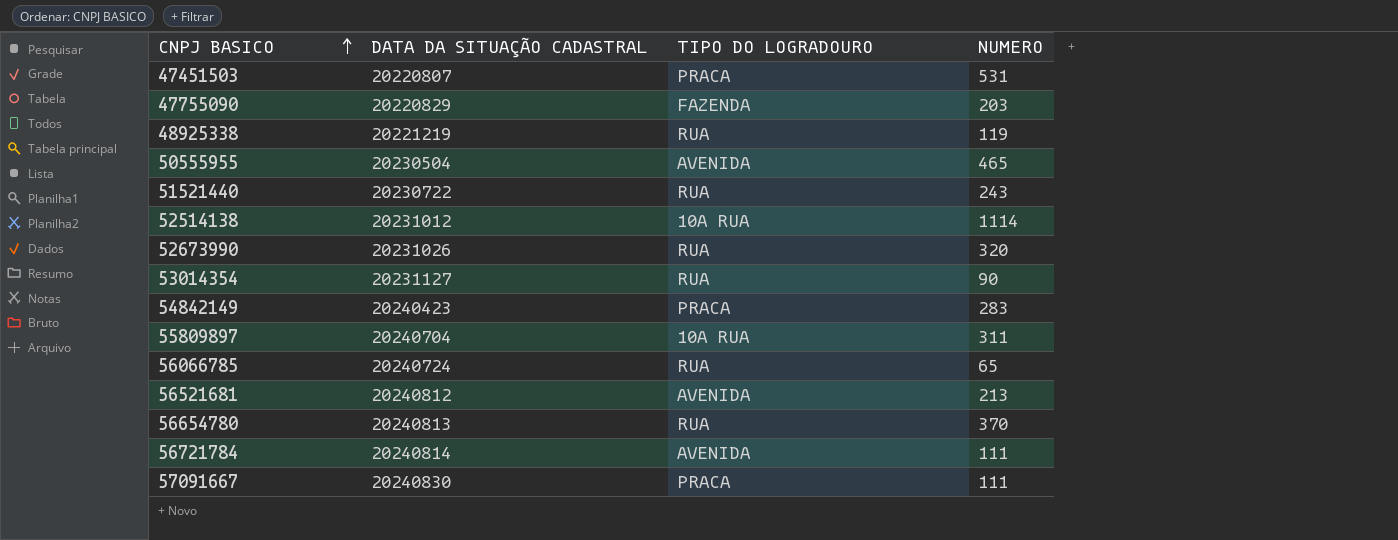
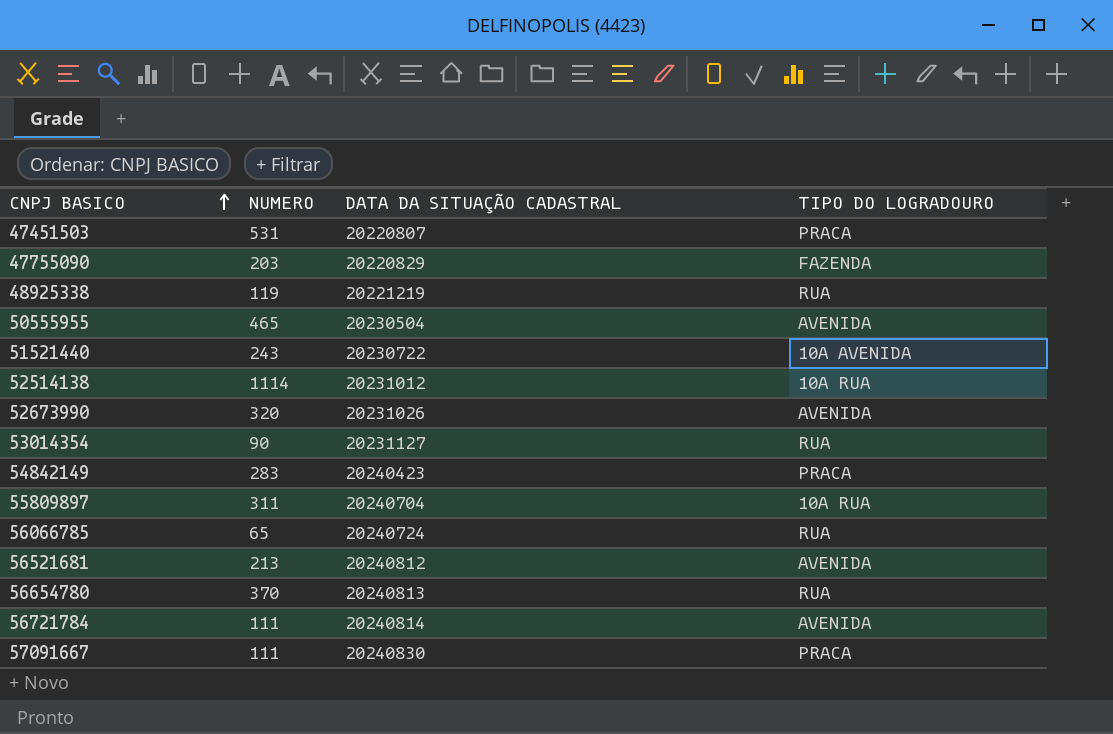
column NUMERO | position: 4 -> 2
51521440 | TIPO DO LOGRADOURO: RUA -> 10A AVENIDA
52673990 | TIPO DO LOGRADOURO: RUA -> AVENIDA

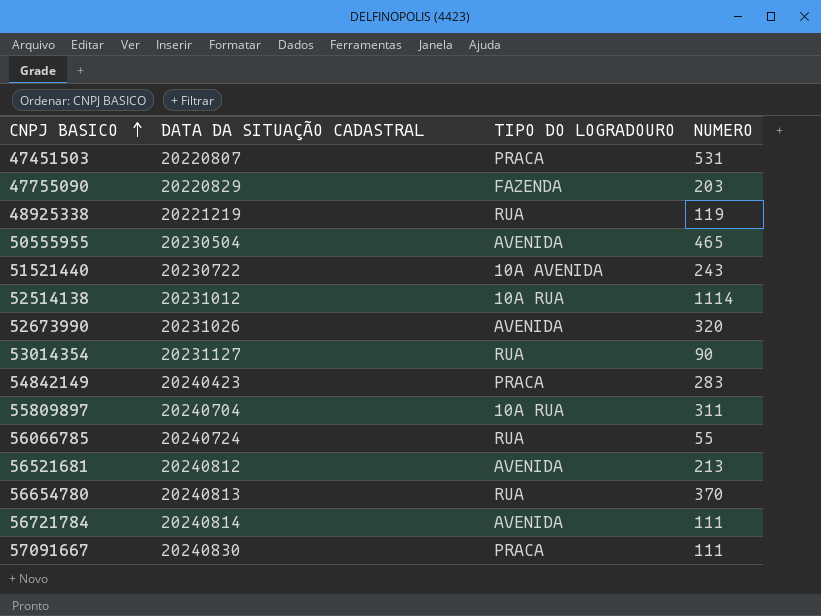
column NUMERO | position: 2 -> 4
56066785 | NUMERO: 65 -> 55

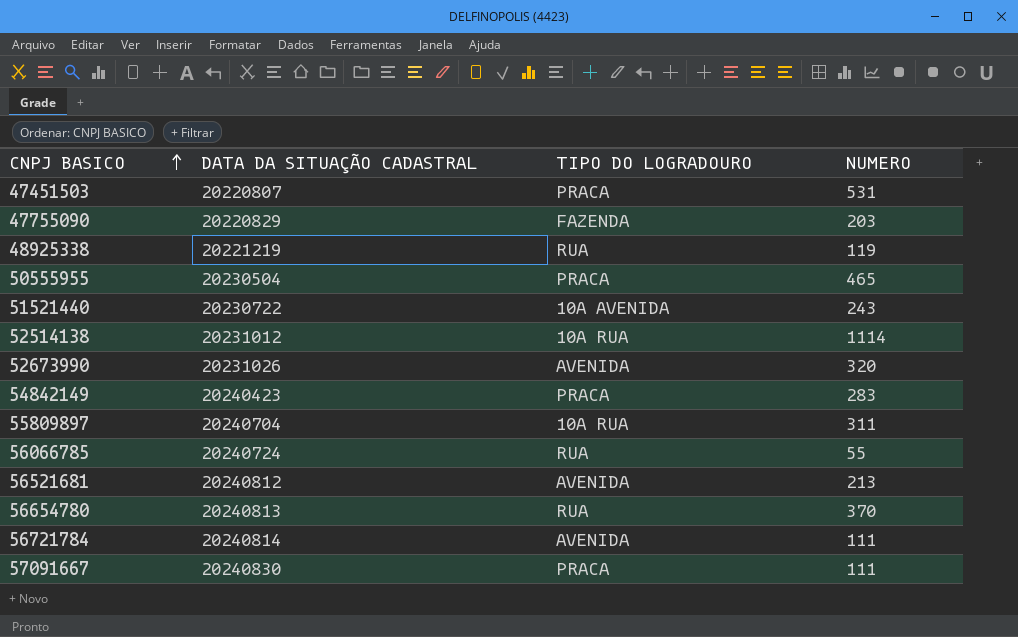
row 53014354: 20231127 | RUA | 90 -> none
50555955 | TIPO DO LOGRADOURO: AVENIDA -> PRACA

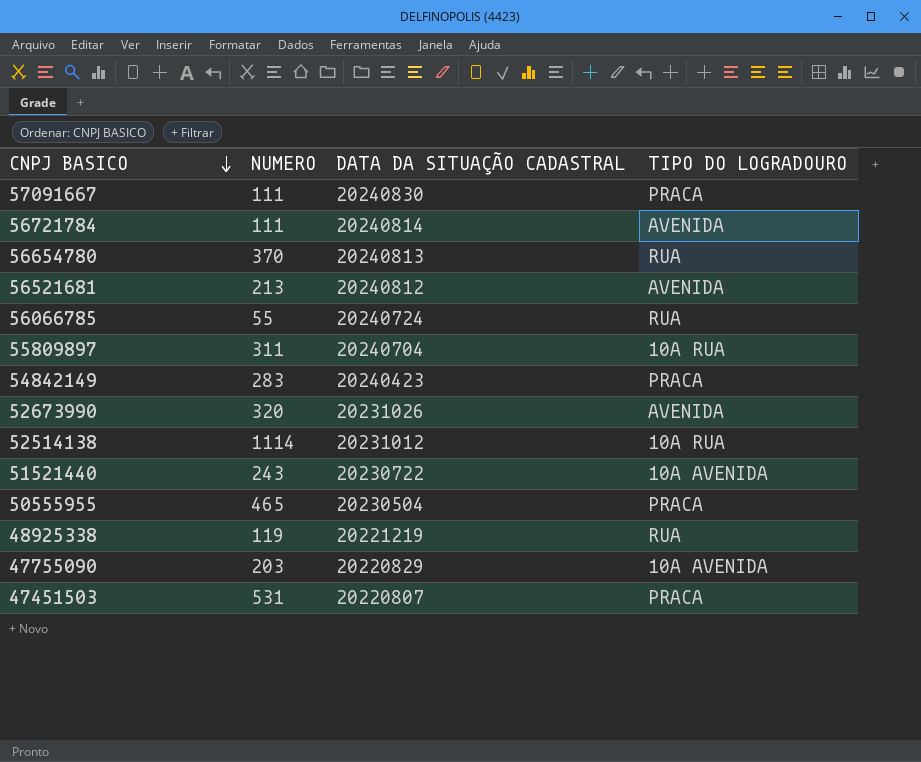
row order: CNPJ BASICO ascending -> CNPJ BASICO descending
column NUMERO | position: 4 -> 2
47755090 | TIPO DO LOGRADOURO: FAZENDA -> 10A AVENIDA

